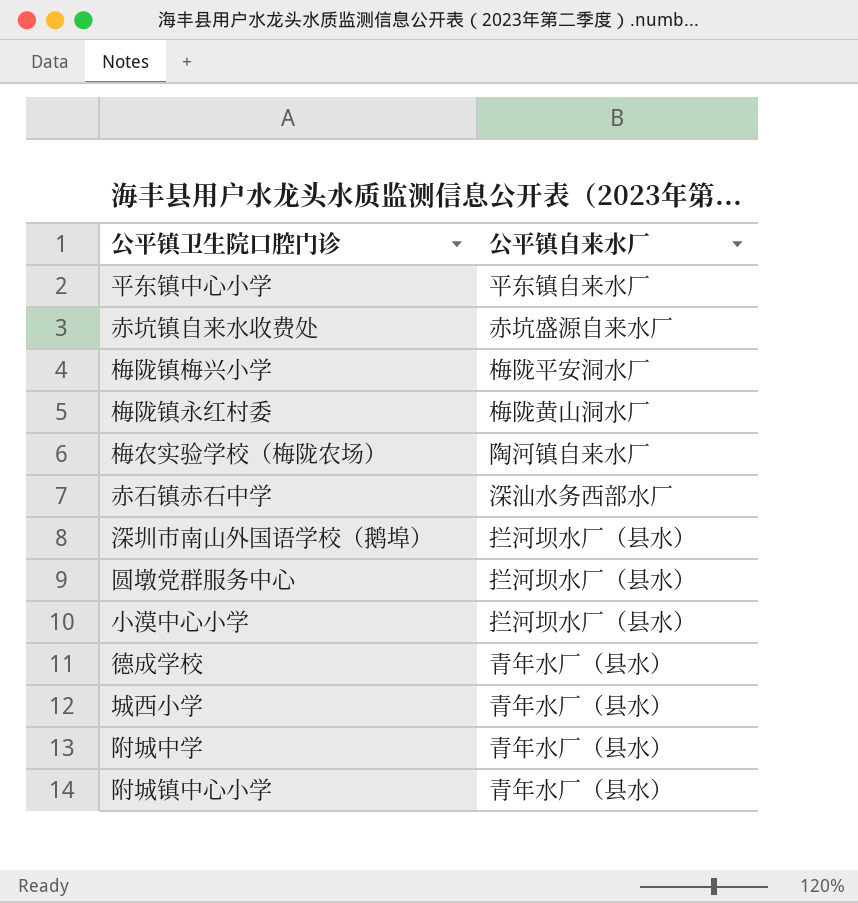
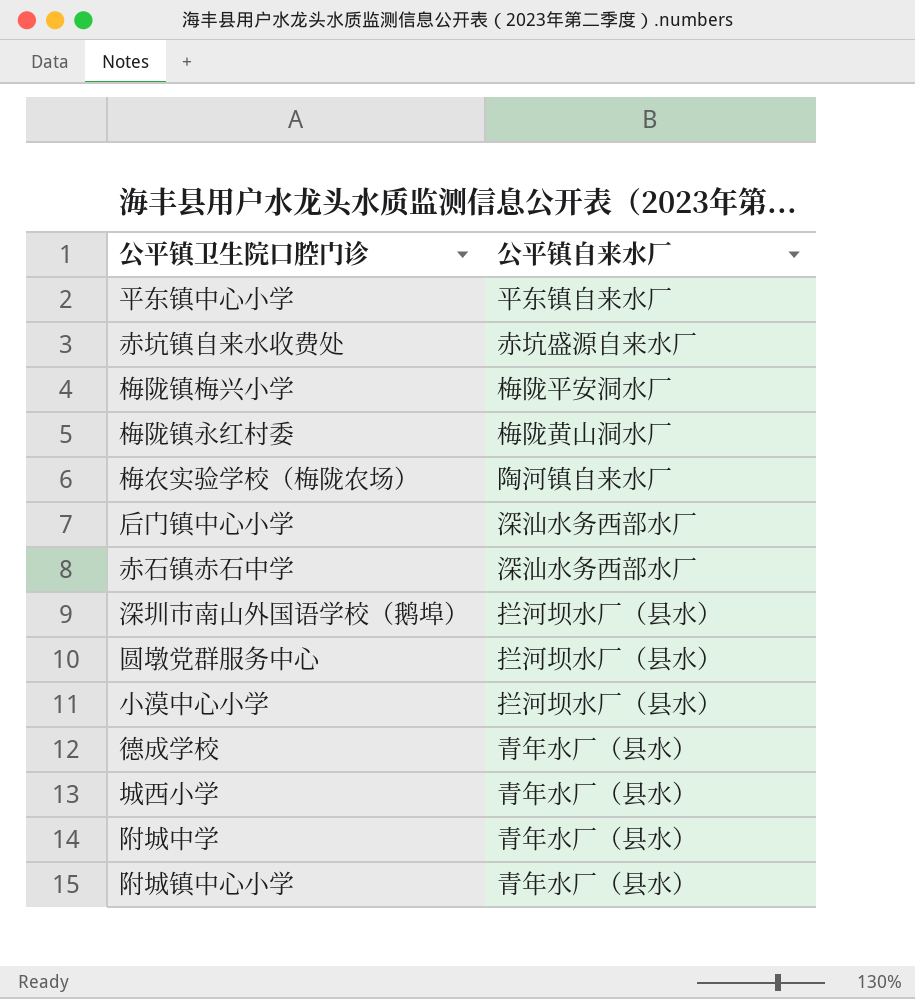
row 后门镇中心小学: none -> 深汕水务西部水厂

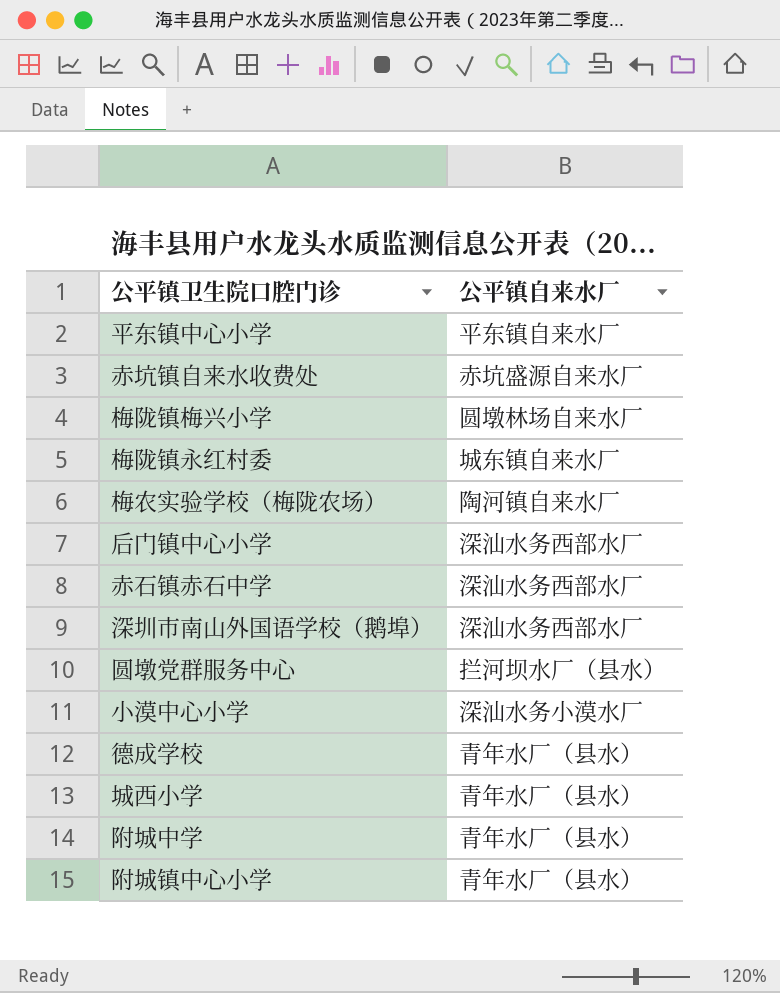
梅陇镇梅兴小学 | 公平镇自来水厂: 梅陇平安洞水厂 -> 圆墩林场自来水厂
梅陇镇永红村委 | 公平镇自来水厂: 梅陇黄山洞水厂 -> 城东镇自来水厂
深圳市南山外国语学校（鹅埠） | 公平镇自来水厂: 拦河坝水厂（县水） -> 深汕水务西部水厂
小漠中心小学 | 公平镇自来水厂: 拦河坝水厂（县水） -> 深汕水务小漠水厂

